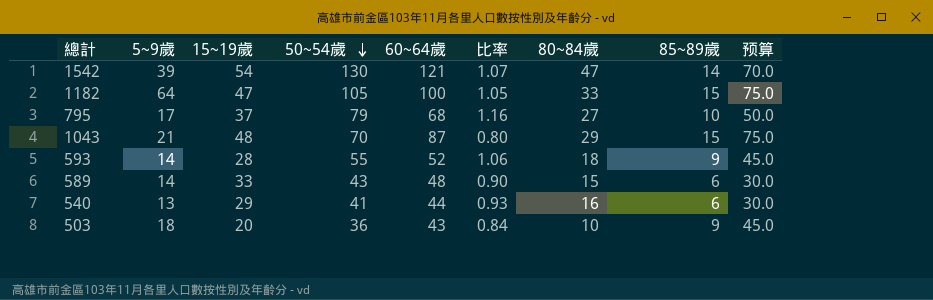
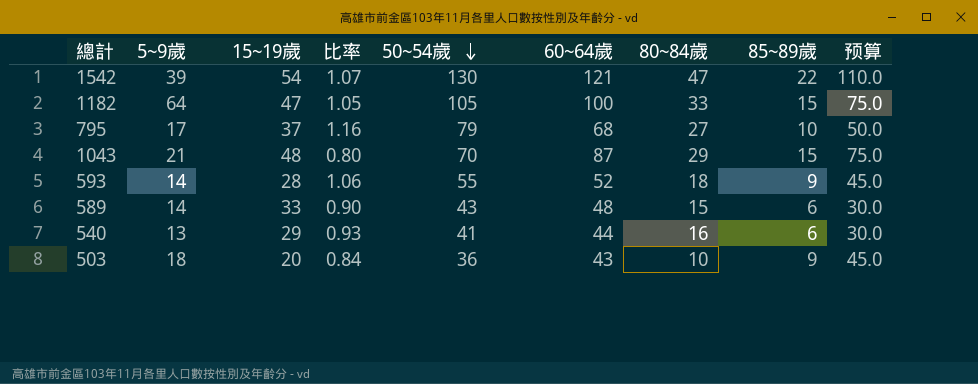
column 比率 | position: 6 -> 4
1542 | 85~89歲: 14 -> 22
1542 | 预算: 70.0 -> 110.0

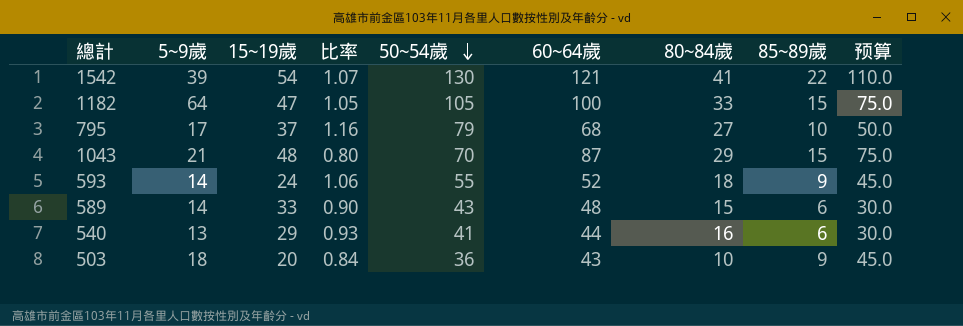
1542 | 80~84歲: 47 -> 41
593 | 15~19歲: 28 -> 24

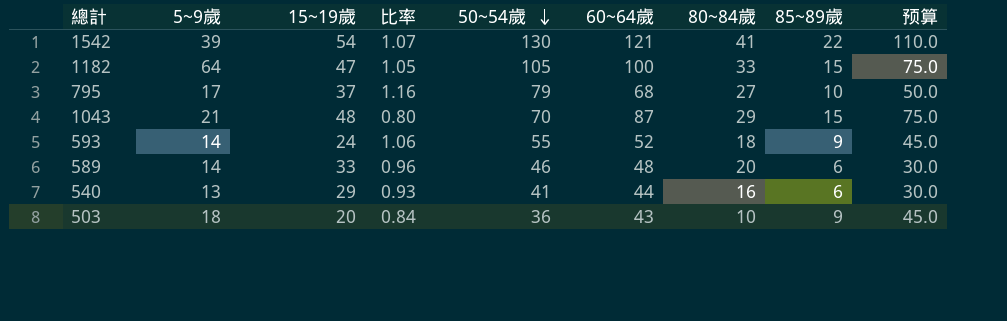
589 | 比率: 0.90 -> 0.96
589 | 50~54歲: 43 -> 46
589 | 80~84歲: 15 -> 20

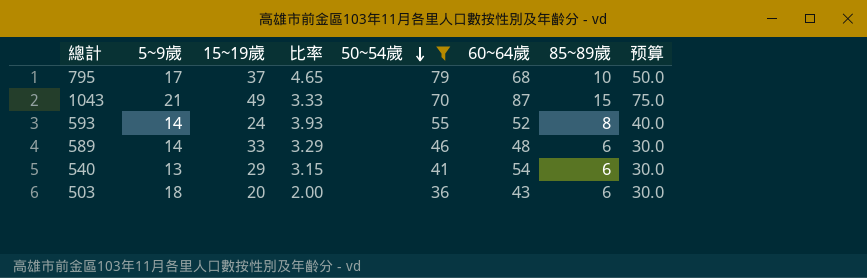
filter: none -> 50~54歲 <= 79
column 80~84歲 | position: 7 -> none
column 比率 | formula: [50~54歲] / [60~64歲] -> [50~54歲] / [5~9歲]
1043 | 15~19歲: 48 -> 49
593 | 85~89歲: 9 -> 8
593 | 预算: 45.0 -> 40.0
540 | 60~64歲: 44 -> 54
503 | 85~89歲: 9 -> 6
503 | 预算: 45.0 -> 30.0

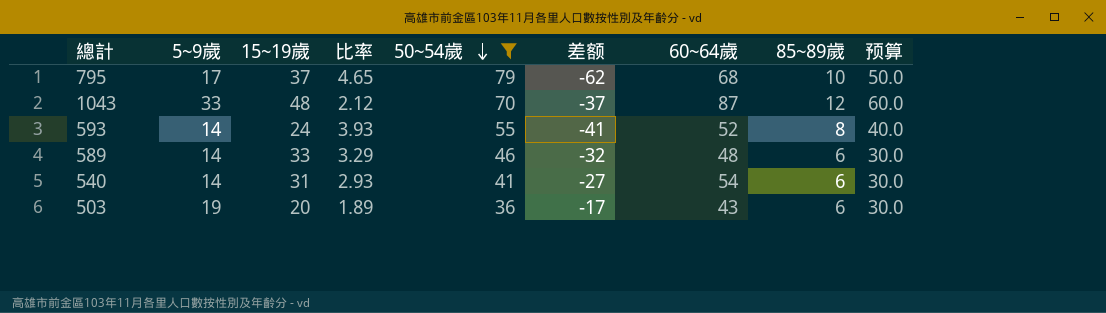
column 差额 | formula: none -> [5~9歲] - [50~54歲]
1043 | 5~9歲: 21 -> 33
1043 | 15~19歲: 49 -> 48
1043 | 比率: 3.33 -> 2.12
1043 | 85~89歲: 15 -> 12
1043 | 预算: 75.0 -> 60.0
540 | 5~9歲: 13 -> 14
540 | 15~19歲: 29 -> 31
540 | 比率: 3.15 -> 2.93
503 | 5~9歲: 18 -> 19
503 | 比率: 2.00 -> 1.89

